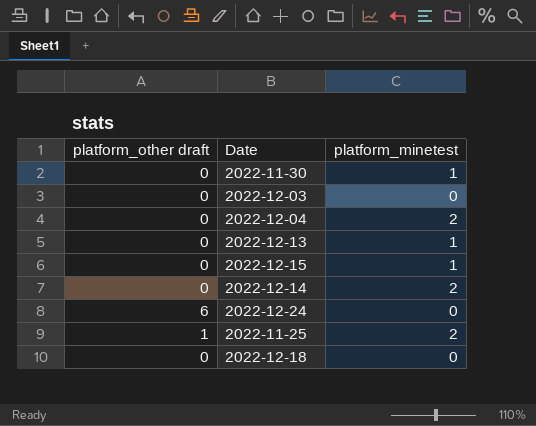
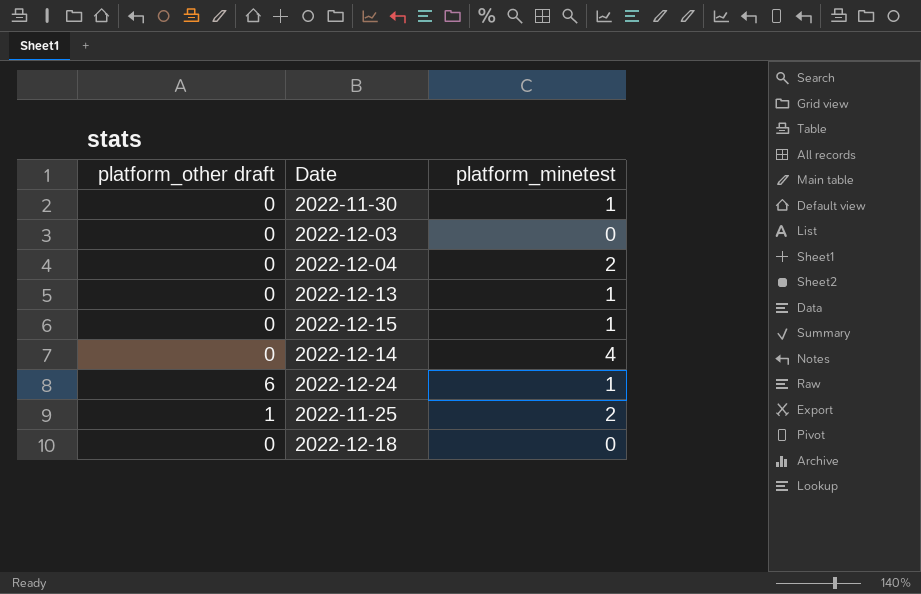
2022-12-14 | platform_minetest: 2 -> 4
2022-12-24 | platform_minetest: 0 -> 1

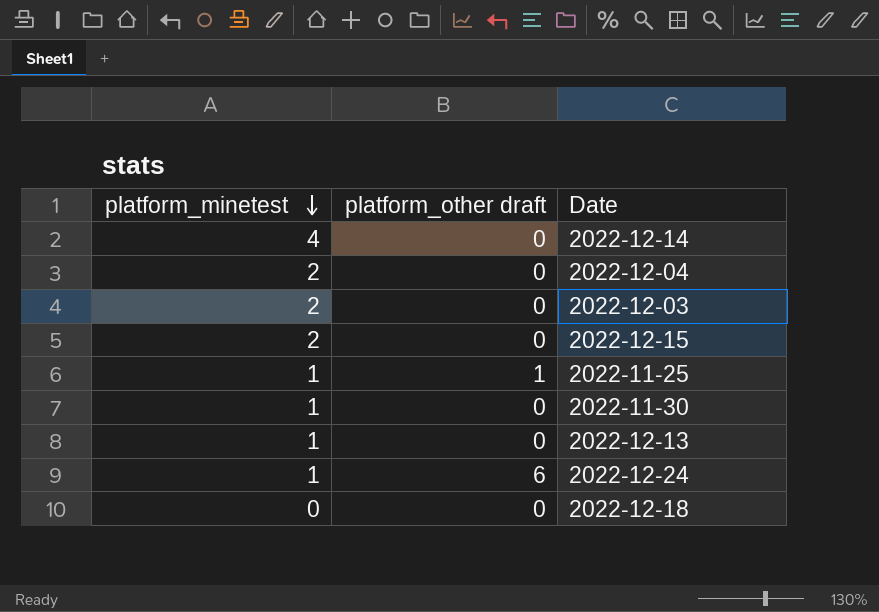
row order: none -> platform_minetest descending
column platform_minetest | position: 3 -> 1
2022-12-03 | platform_minetest: 0 -> 2
2022-12-15 | platform_minetest: 1 -> 2
2022-11-25 | platform_minetest: 2 -> 1

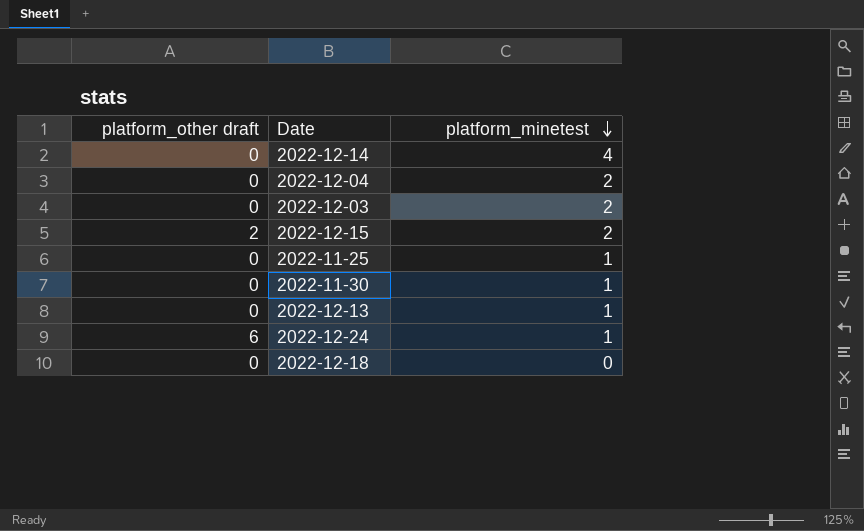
column platform_minetest | position: 1 -> 3
2022-12-15 | platform_other draft: 0 -> 2
2022-11-25 | platform_other draft: 1 -> 0

